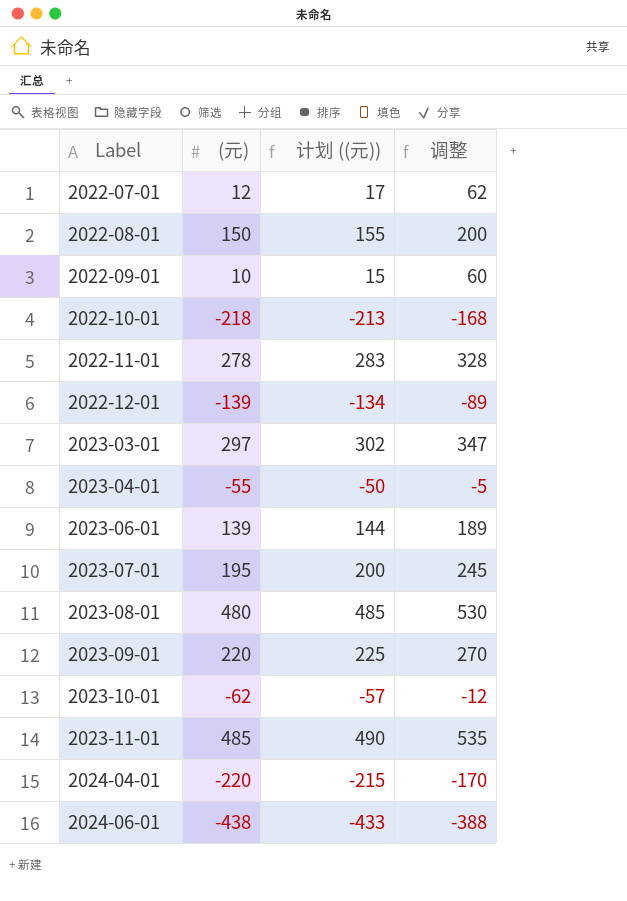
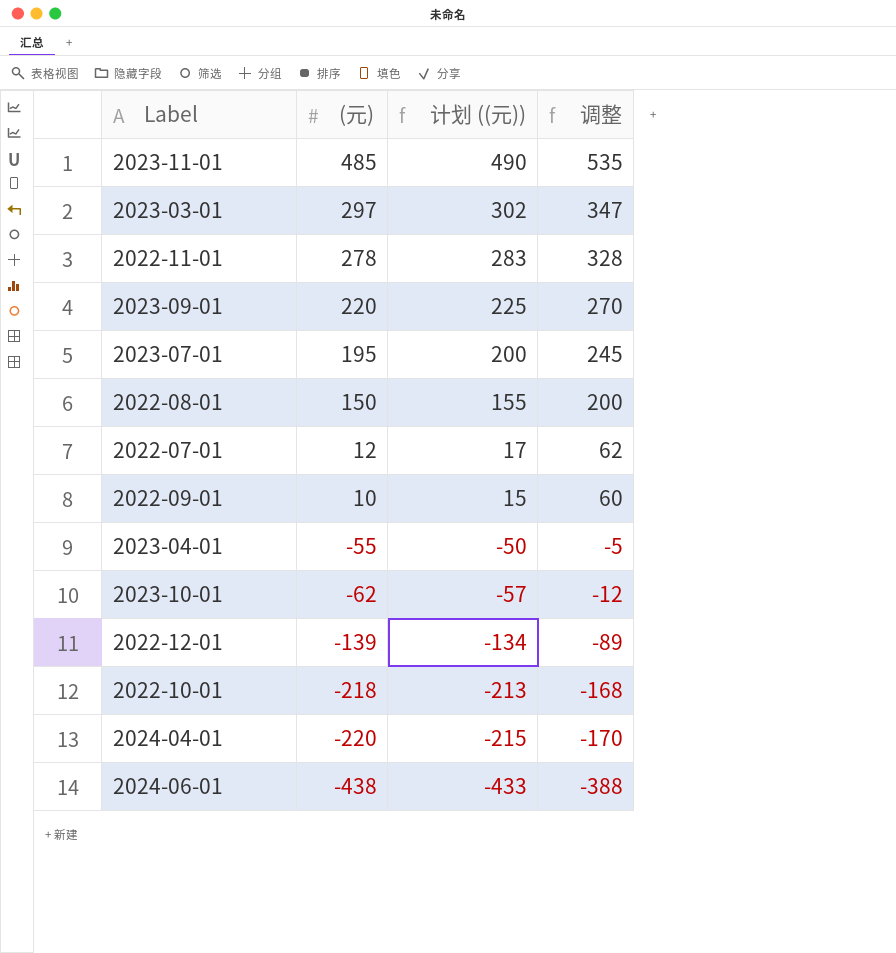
row order: Label ascending -> (元) descending
row 2023-06-01: 139 | 144 | 189 -> none
row 2023-08-01: 480 | 485 | 530 -> none

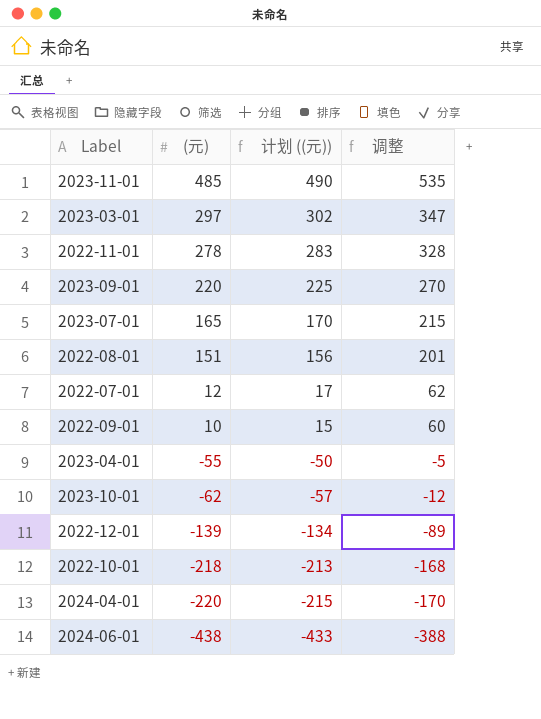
2023-07-01 | (元): 195 -> 165
2023-07-01 | 计划 ((元)): 200 -> 170
2023-07-01 | 调整: 245 -> 215
2022-08-01 | (元): 150 -> 151
2022-08-01 | 计划 ((元)): 155 -> 156
2022-08-01 | 调整: 200 -> 201

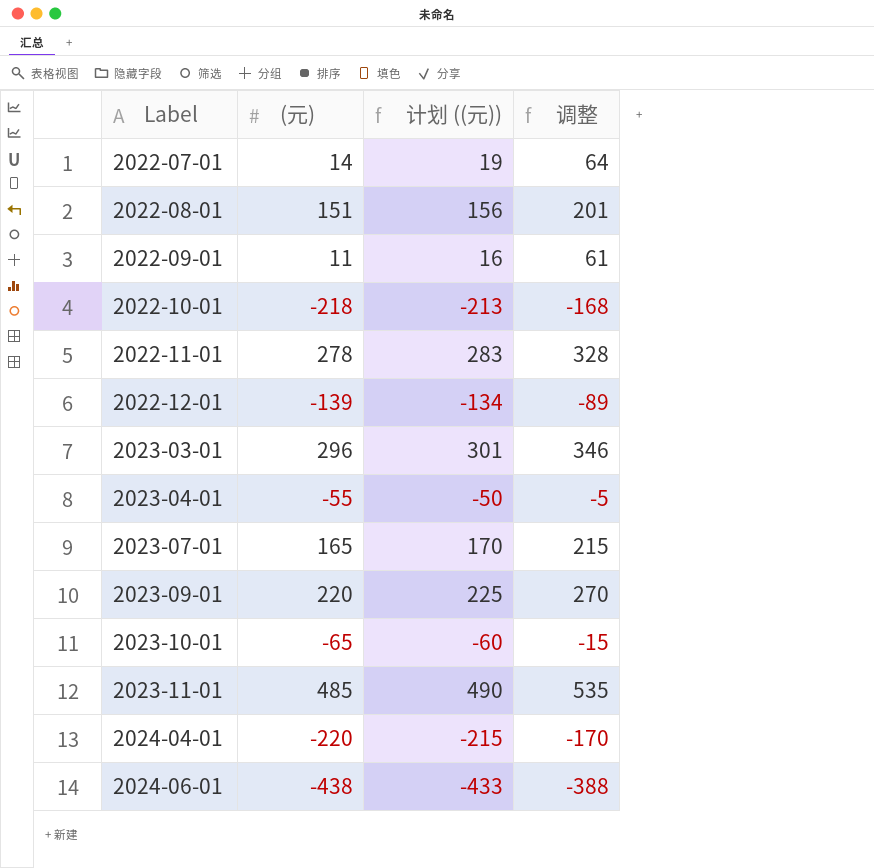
row order: (元) descending -> Label ascending
2022-07-01 | (元): 12 -> 14
2022-07-01 | 计划 ((元)): 17 -> 19
2022-07-01 | 调整: 62 -> 64
2022-09-01 | (元): 10 -> 11
2022-09-01 | 计划 ((元)): 15 -> 16
2022-09-01 | 调整: 60 -> 61
2023-03-01 | (元): 297 -> 296
2023-03-01 | 计划 ((元)): 302 -> 301
2023-03-01 | 调整: 347 -> 346
2023-10-01 | (元): -62 -> -65
2023-10-01 | 计划 ((元)): -57 -> -60
2023-10-01 | 调整: -12 -> -15

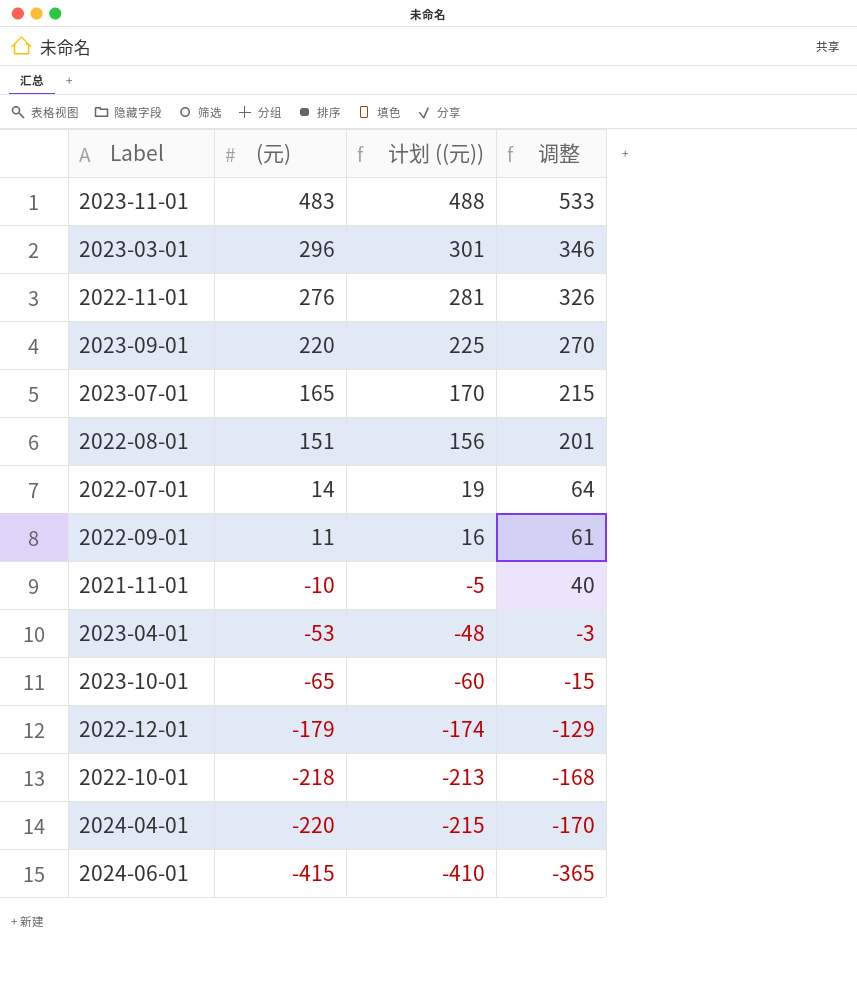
row order: Label ascending -> (元) descending
2023-11-01 | (元): 485 -> 483
2023-11-01 | 计划 ((元)): 490 -> 488
2023-11-01 | 调整: 535 -> 533
2022-11-01 | (元): 278 -> 276
2022-11-01 | 计划 ((元)): 283 -> 281
2022-11-01 | 调整: 328 -> 326
row 2021-11-01: none -> -10 | -5 | 40
2023-04-01 | (元): -55 -> -53
2023-04-01 | 计划 ((元)): -50 -> -48
2023-04-01 | 调整: -5 -> -3
2022-12-01 | (元): -139 -> -179
2022-12-01 | 计划 ((元)): -134 -> -174
2022-12-01 | 调整: -89 -> -129
2024-06-01 | (元): -438 -> -415
2024-06-01 | 计划 ((元)): -433 -> -410
2024-06-01 | 调整: -388 -> -365

